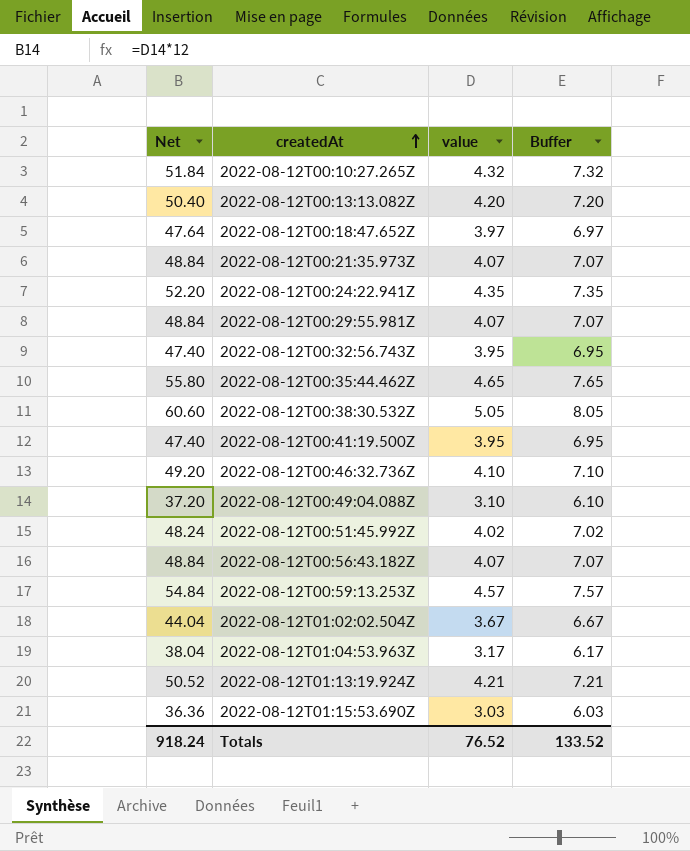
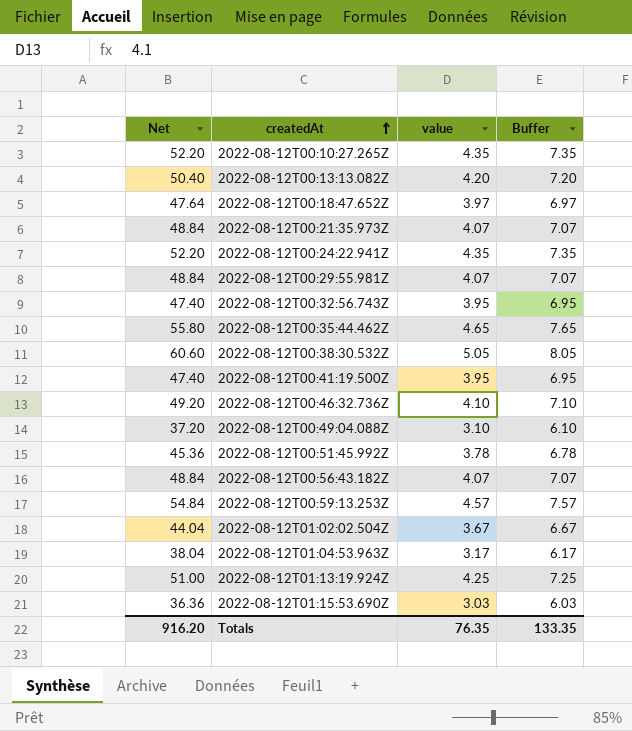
2022-08-12T00:10:27.265Z | Net: 51.84 -> 52.20
2022-08-12T00:10:27.265Z | value: 4.32 -> 4.35
2022-08-12T00:10:27.265Z | Buffer: 7.32 -> 7.35
2022-08-12T00:51:45.992Z | Net: 48.24 -> 45.36
2022-08-12T00:51:45.992Z | value: 4.02 -> 3.78
2022-08-12T00:51:45.992Z | Buffer: 7.02 -> 6.78
2022-08-12T01:13:19.924Z | Net: 50.52 -> 51.00
2022-08-12T01:13:19.924Z | value: 4.21 -> 4.25
2022-08-12T01:13:19.924Z | Buffer: 7.21 -> 7.25
Totals | Net: 918.24 -> 916.20
Totals | value: 76.52 -> 76.35
Totals | Buffer: 133.52 -> 133.35

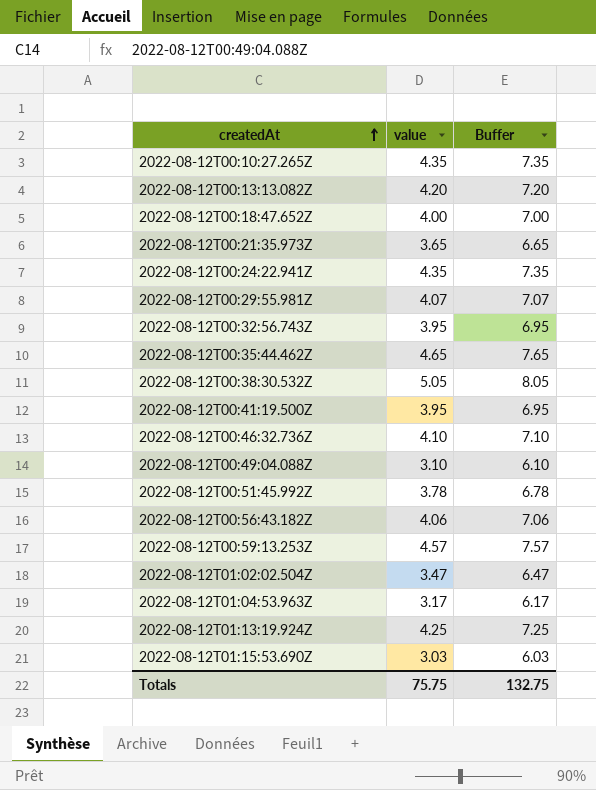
column Net | formula: [value] * 12 -> none
2022-08-12T00:18:47.652Z | value: 3.97 -> 4.00
2022-08-12T00:18:47.652Z | Buffer: 6.97 -> 7.00
2022-08-12T00:21:35.973Z | value: 4.07 -> 3.65
2022-08-12T00:21:35.973Z | Buffer: 7.07 -> 6.65
2022-08-12T00:56:43.182Z | value: 4.07 -> 4.06
2022-08-12T00:56:43.182Z | Buffer: 7.07 -> 7.06
2022-08-12T01:02:02.504Z | value: 3.67 -> 3.47
2022-08-12T01:02:02.504Z | Buffer: 6.67 -> 6.47
Totals | value: 76.35 -> 75.75
Totals | Buffer: 133.35 -> 132.75

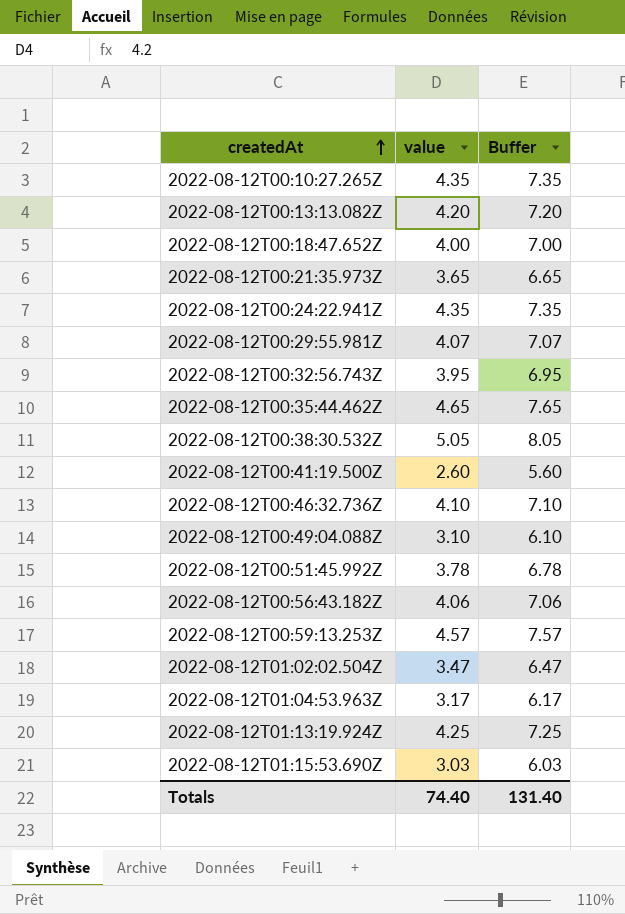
2022-08-12T00:41:19.500Z | value: 3.95 -> 2.60
2022-08-12T00:41:19.500Z | Buffer: 6.95 -> 5.60
Totals | value: 75.75 -> 74.40
Totals | Buffer: 132.75 -> 131.40

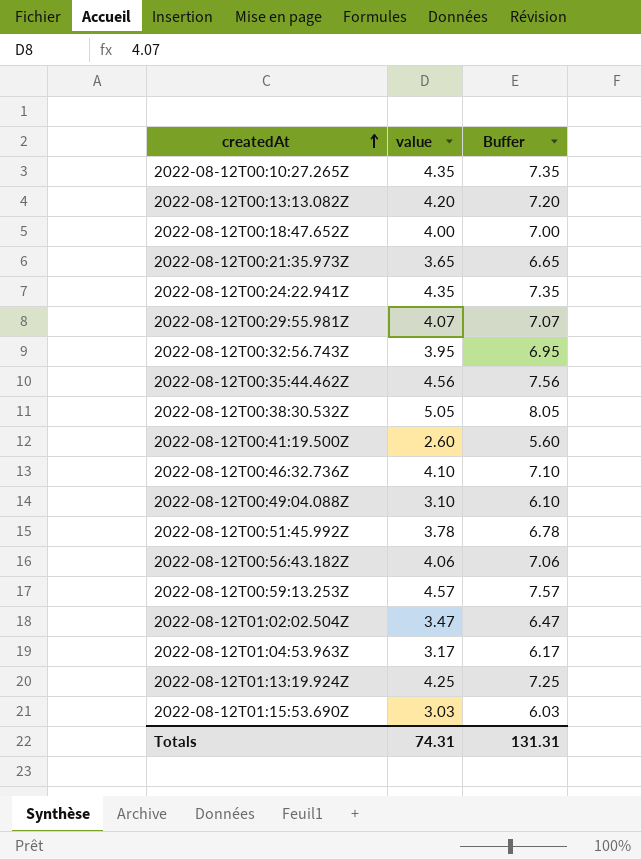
2022-08-12T00:35:44.462Z | value: 4.65 -> 4.56
2022-08-12T00:35:44.462Z | Buffer: 7.65 -> 7.56
Totals | value: 74.40 -> 74.31
Totals | Buffer: 131.40 -> 131.31

